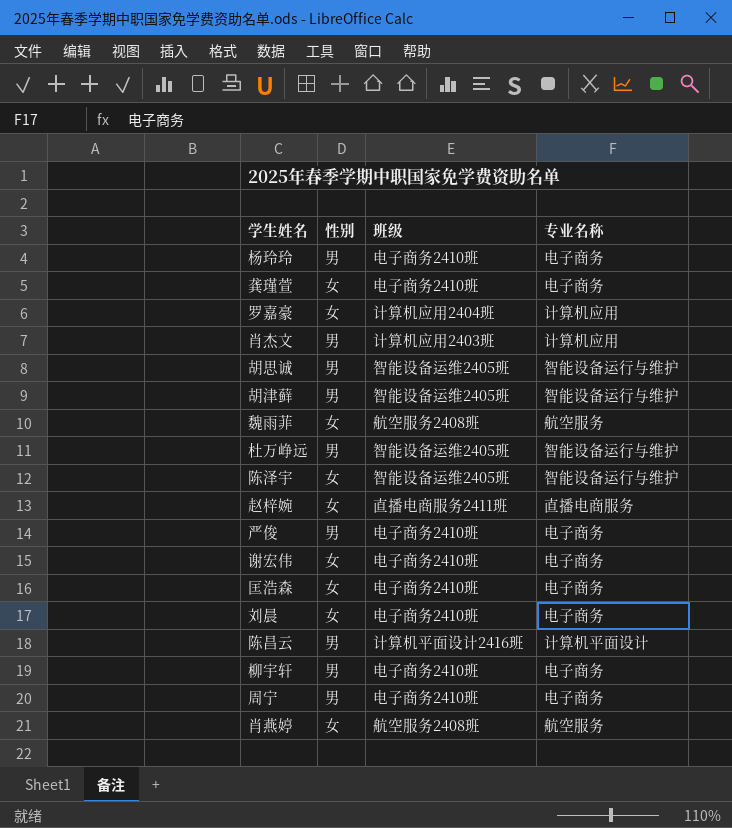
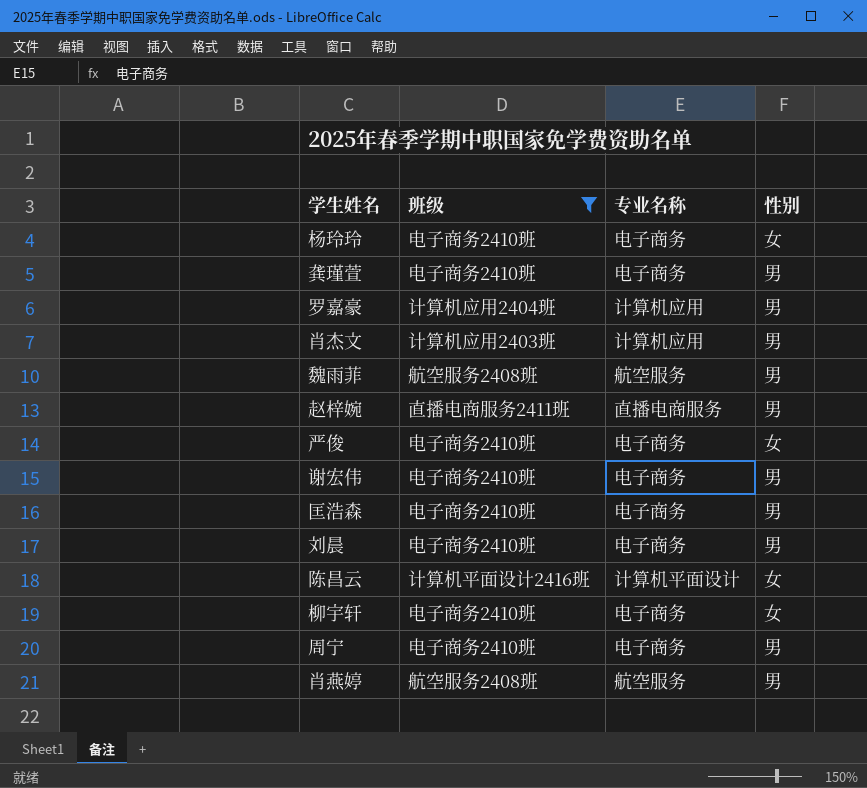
filter: none -> 班级 != 智能设备运维2405班
column 性别 | position: 2 -> 4
杨玲玲 | 性别: 男 -> 女
龚瑾萱 | 性别: 女 -> 男
罗嘉豪 | 性别: 女 -> 男
魏雨菲 | 性别: 女 -> 男
赵梓婉 | 性别: 女 -> 男
严俊 | 性别: 男 -> 女
谢宏伟 | 性别: 女 -> 男
匡浩森 | 性别: 女 -> 男
刘晨 | 性别: 女 -> 男
陈昌云 | 性别: 男 -> 女
柳宇轩 | 性别: 男 -> 女
肖燕婷 | 性别: 女 -> 男

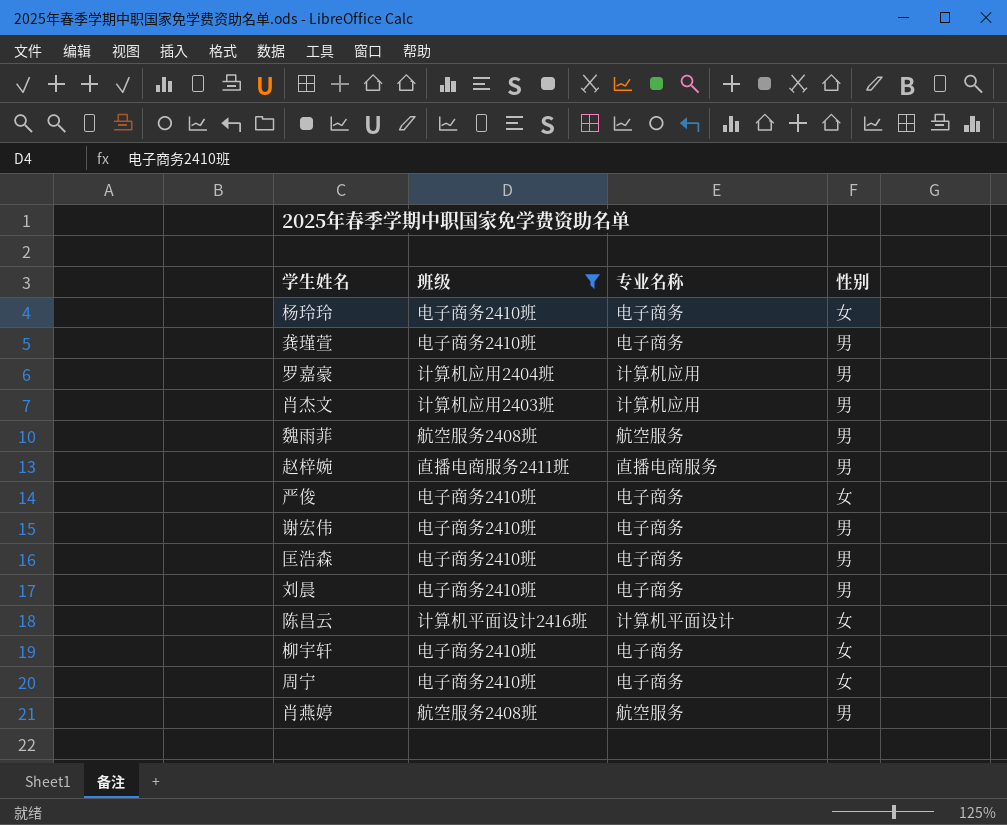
周宁 | 性别: 男 -> 女

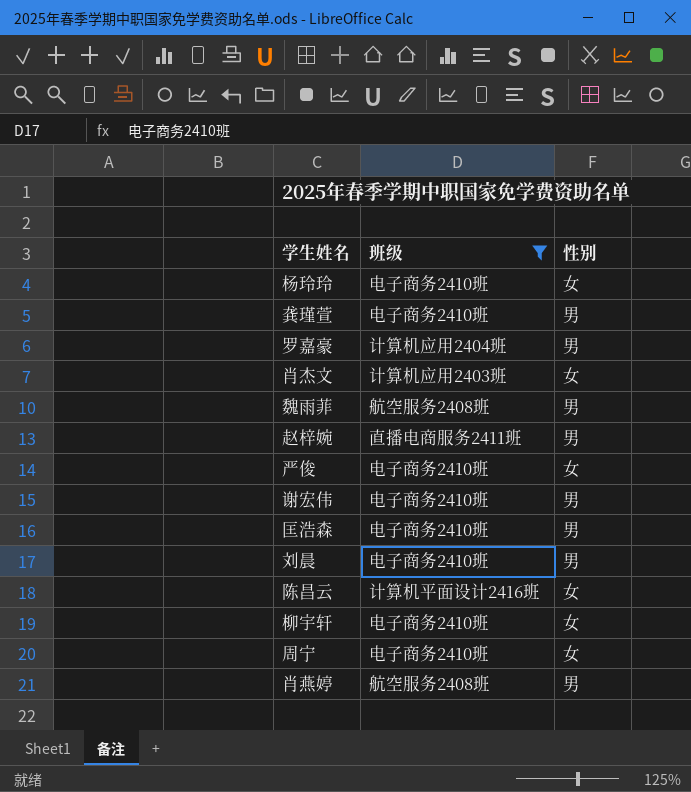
column 专业名称 | position: 3 -> none
肖杰文 | 性别: 男 -> 女

